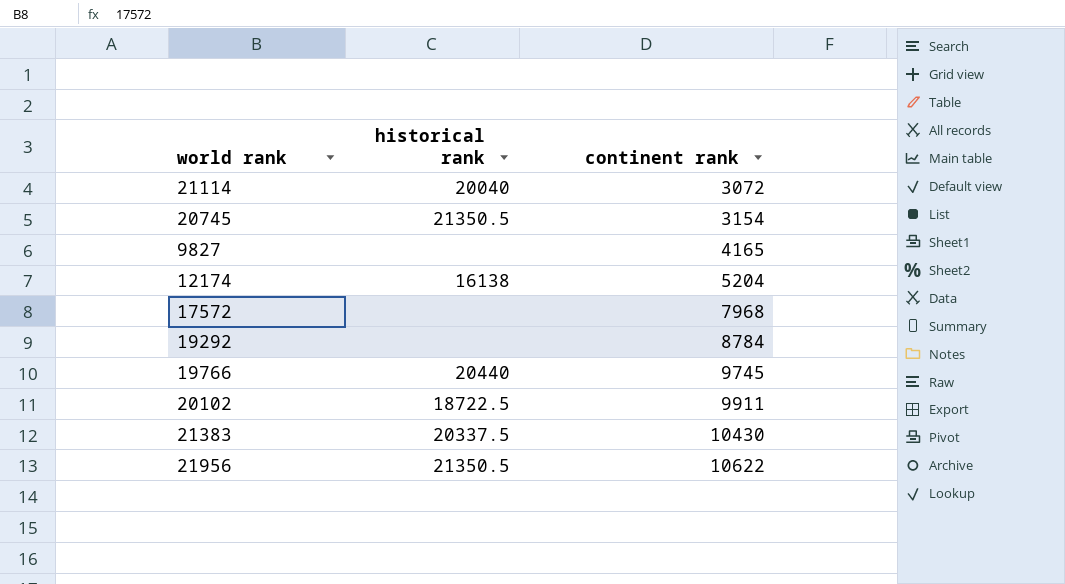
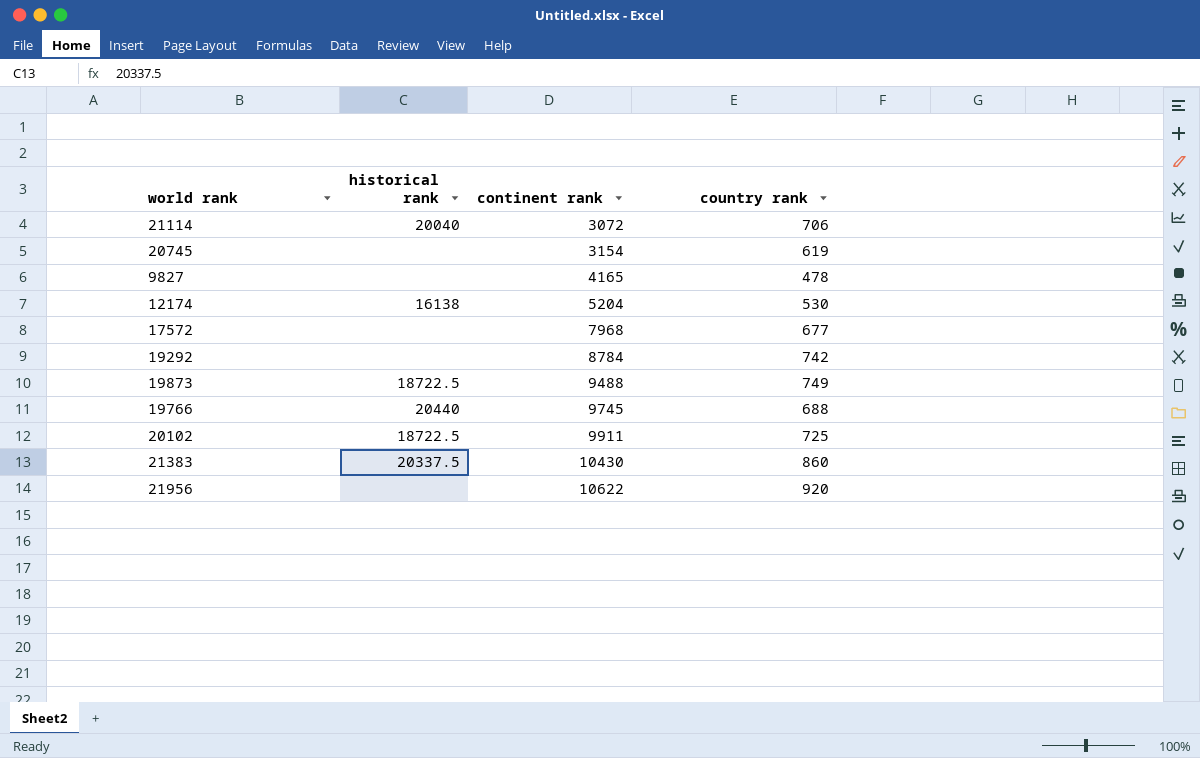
column country rank | position: none -> 4
20745 | historical rank: 21350.5 -> none
row 19873: none -> 18722.5 | 9488 | 749
21956 | historical rank: 21350.5 -> none

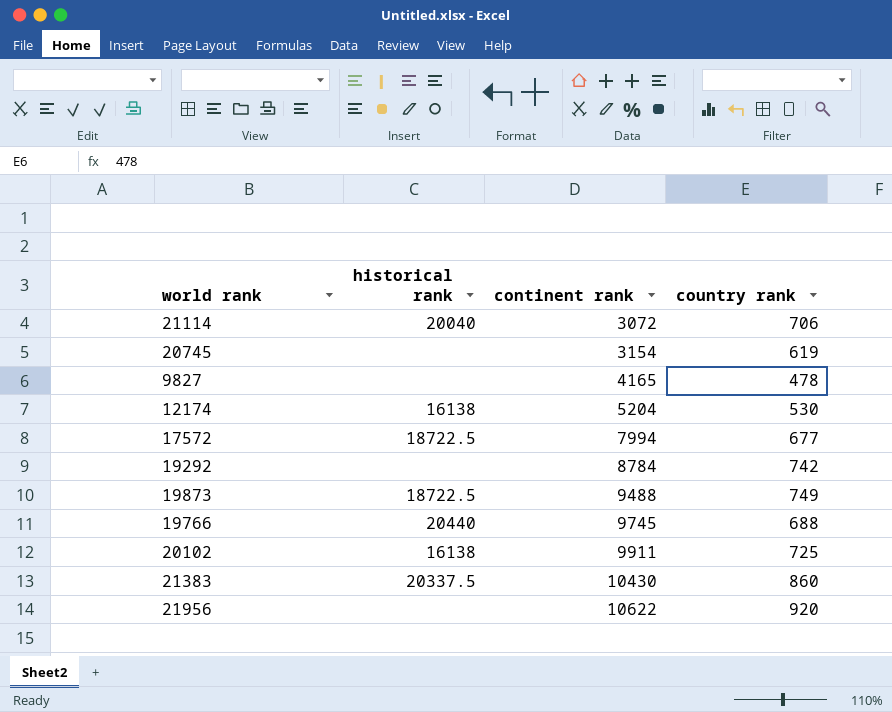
17572 | historical rank: none -> 18722.5
17572 | continent rank: 7968 -> 7994
20102 | historical rank: 18722.5 -> 16138

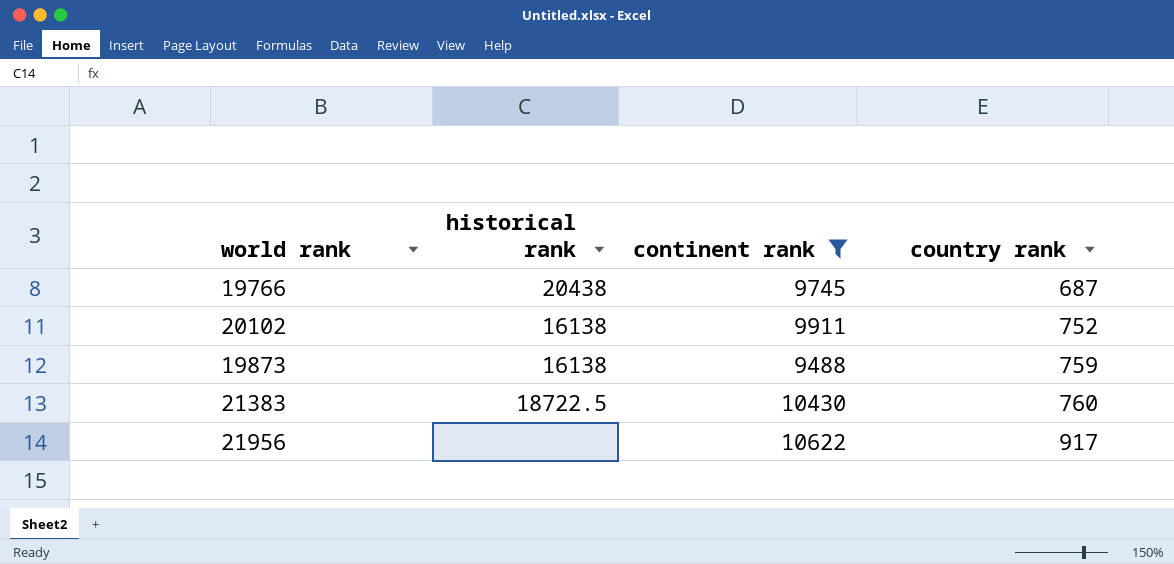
filter: none -> continent rank >= 9488
row order: continent rank ascending -> country rank ascending
19766 | historical rank: 20440 -> 20438
19766 | country rank: 688 -> 687
20102 | country rank: 725 -> 752
19873 | historical rank: 18722.5 -> 16138
19873 | country rank: 749 -> 759
21383 | historical rank: 20337.5 -> 18722.5
21383 | country rank: 860 -> 760
21956 | country rank: 920 -> 917

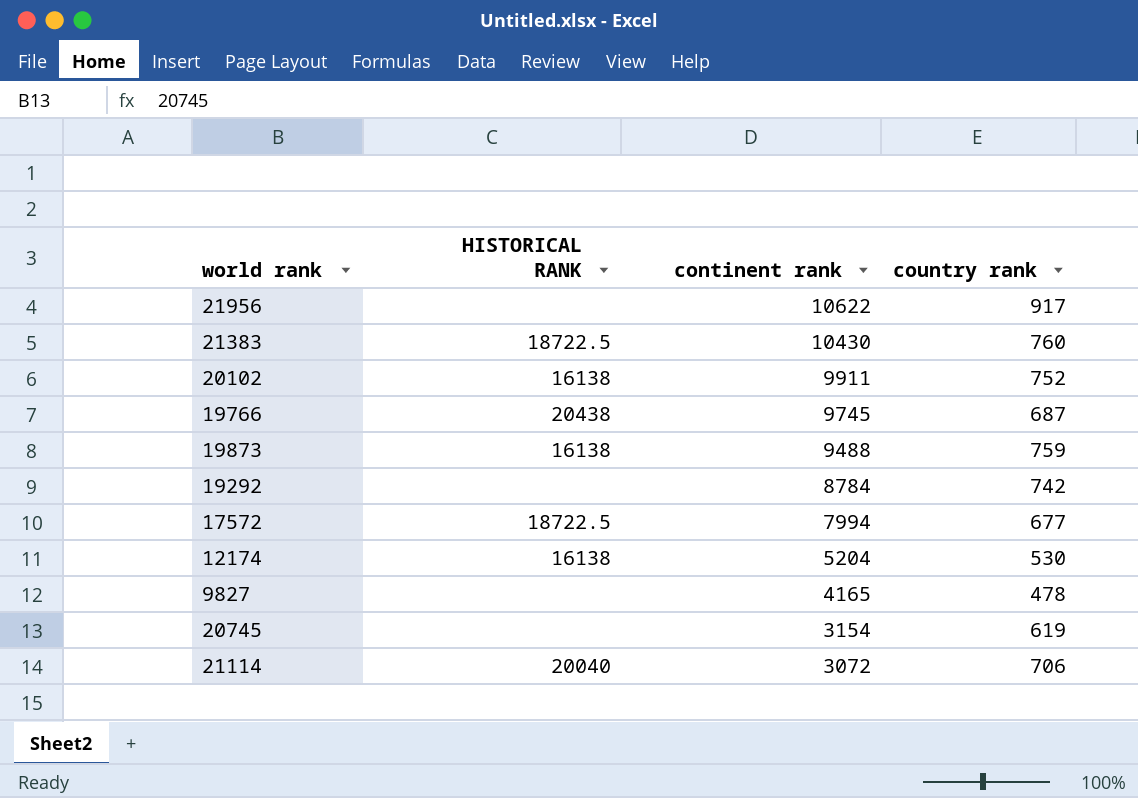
filter: continent rank >= 9488 -> none
row order: country rank ascending -> continent rank descending
column name: historical rank -> HISTORICAL RANK

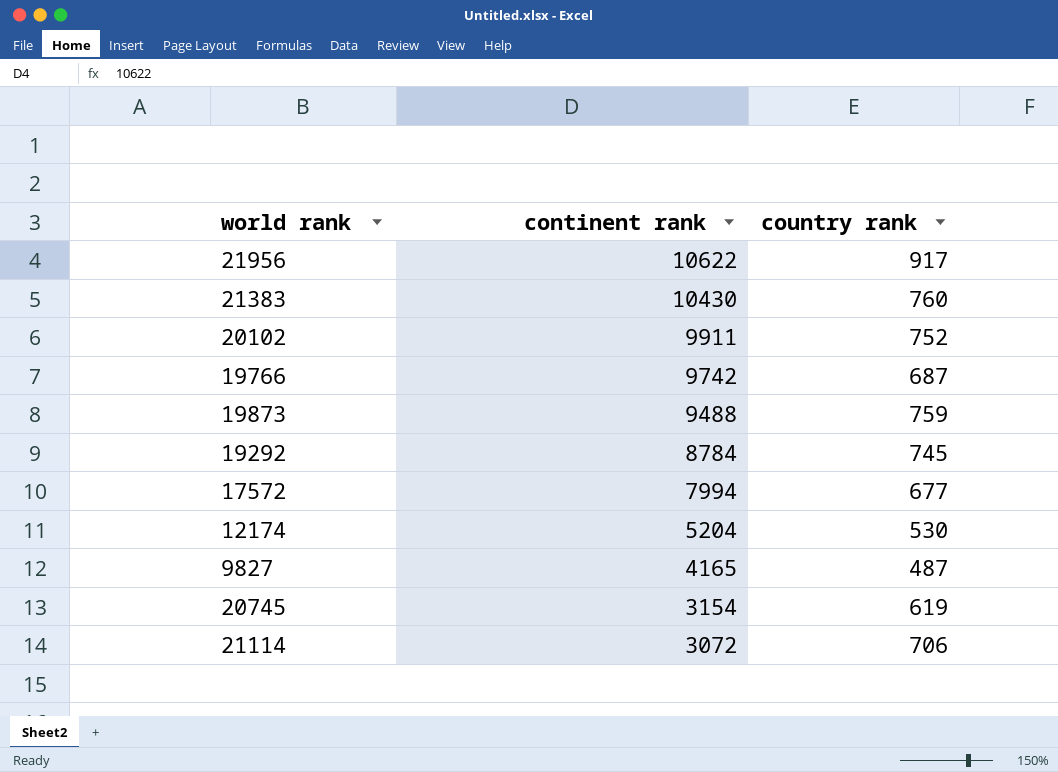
column HISTORICAL RANK | position: 2 -> none
19766 | continent rank: 9745 -> 9742
19292 | country rank: 742 -> 745
9827 | country rank: 478 -> 487

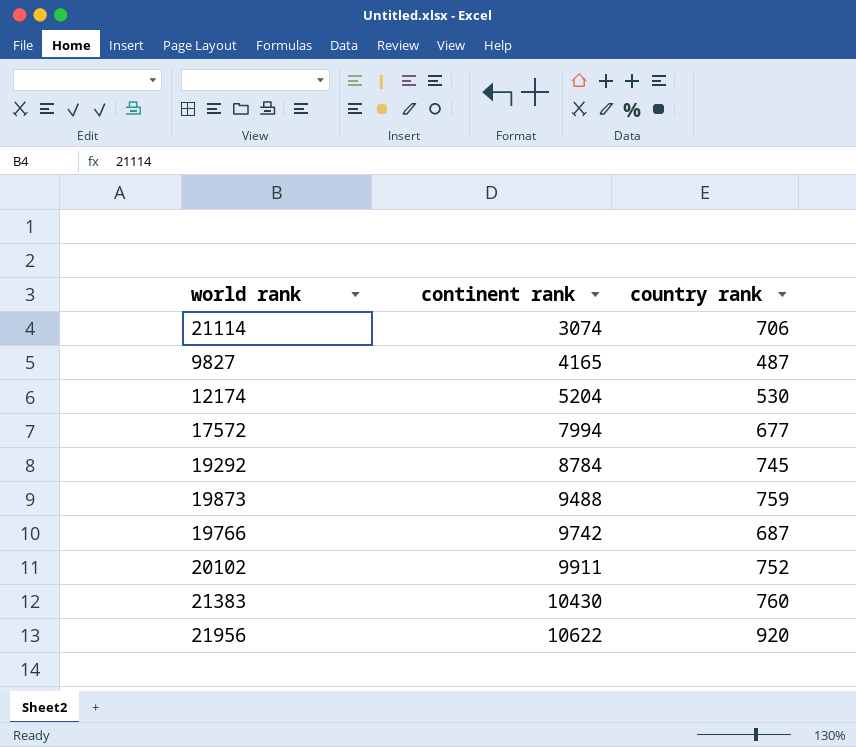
row order: continent rank descending -> continent rank ascending
row 20745: 3154 | 619 -> none
21114 | continent rank: 3072 -> 3074
21956 | country rank: 917 -> 920

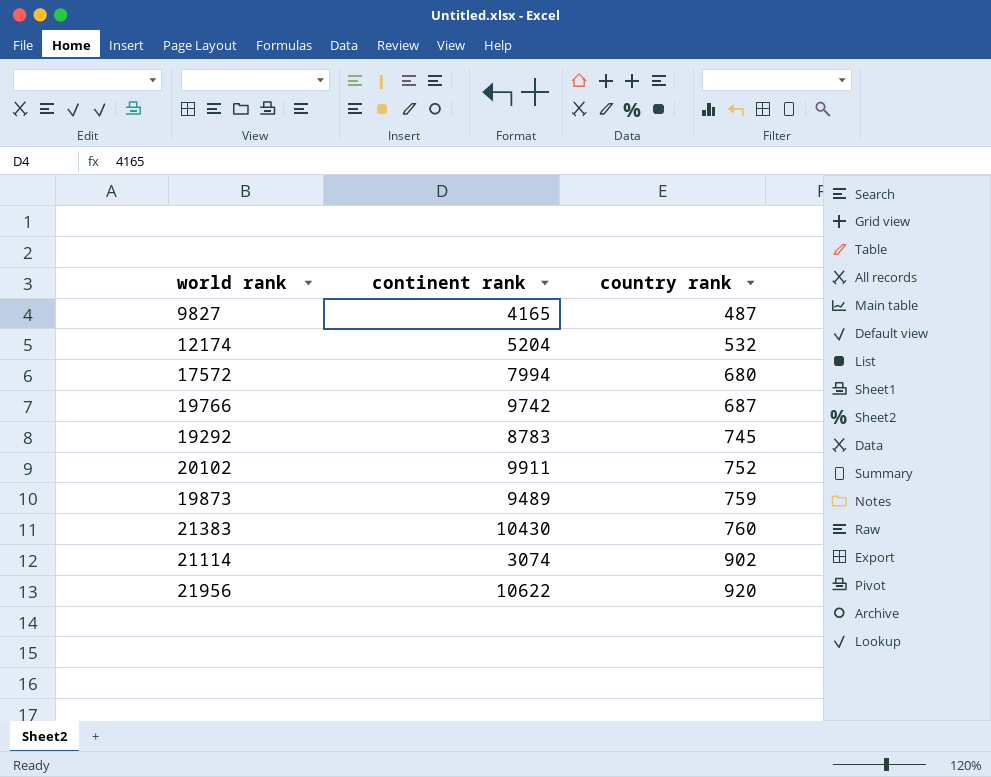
row order: continent rank ascending -> country rank ascending
12174 | country rank: 530 -> 532
17572 | country rank: 677 -> 680
19292 | continent rank: 8784 -> 8783
19873 | continent rank: 9488 -> 9489
21114 | country rank: 706 -> 902

